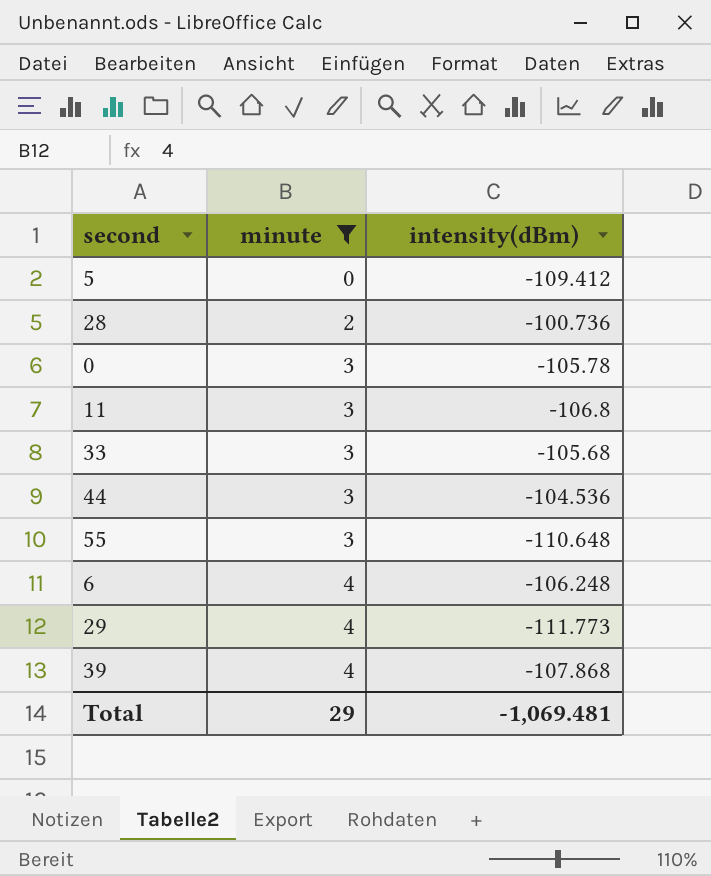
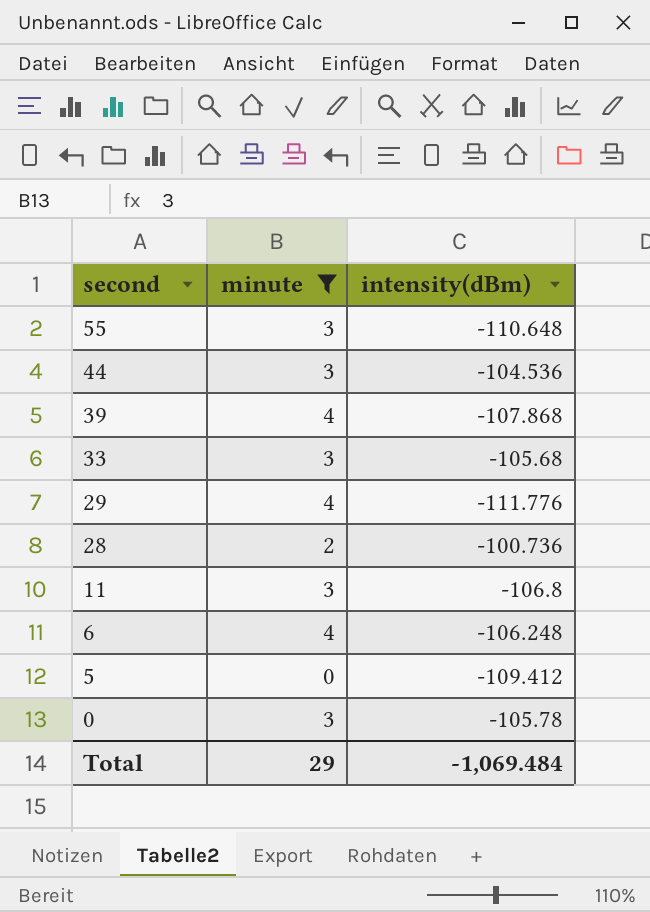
row order: minute ascending -> second descending
29 | intensity(dBm): -111.773 -> -111.776
Total | intensity(dBm): -1,069.481 -> -1,069.484

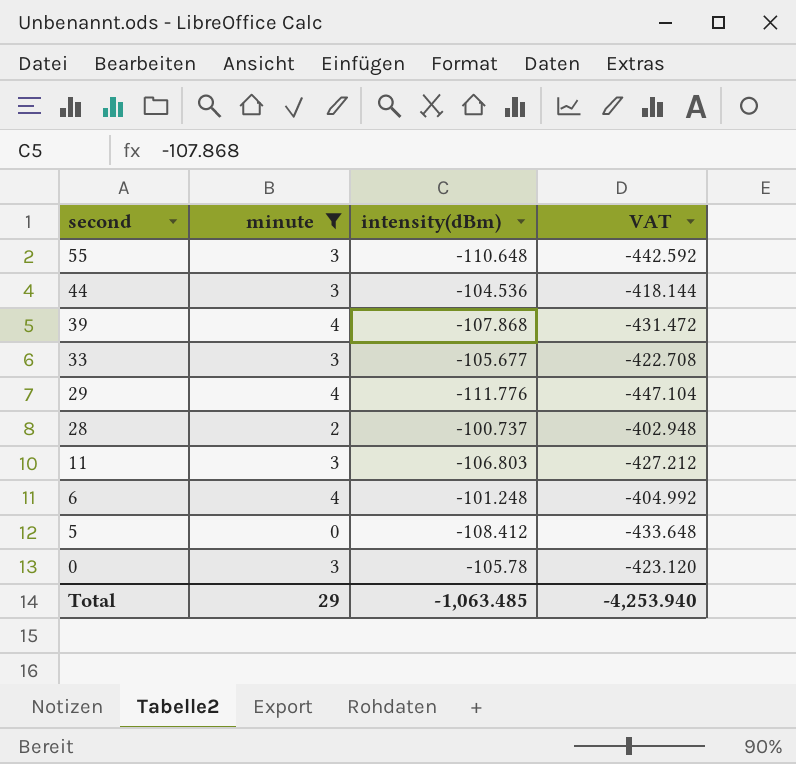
column VAT | formula: none -> [intensity(dBm)] * 4
33 | intensity(dBm): -105.68 -> -105.677
28 | intensity(dBm): -100.736 -> -100.737
11 | intensity(dBm): -106.8 -> -106.803
6 | intensity(dBm): -106.248 -> -101.248
5 | intensity(dBm): -109.412 -> -108.412
Total | intensity(dBm): -1,069.484 -> -1,063.485

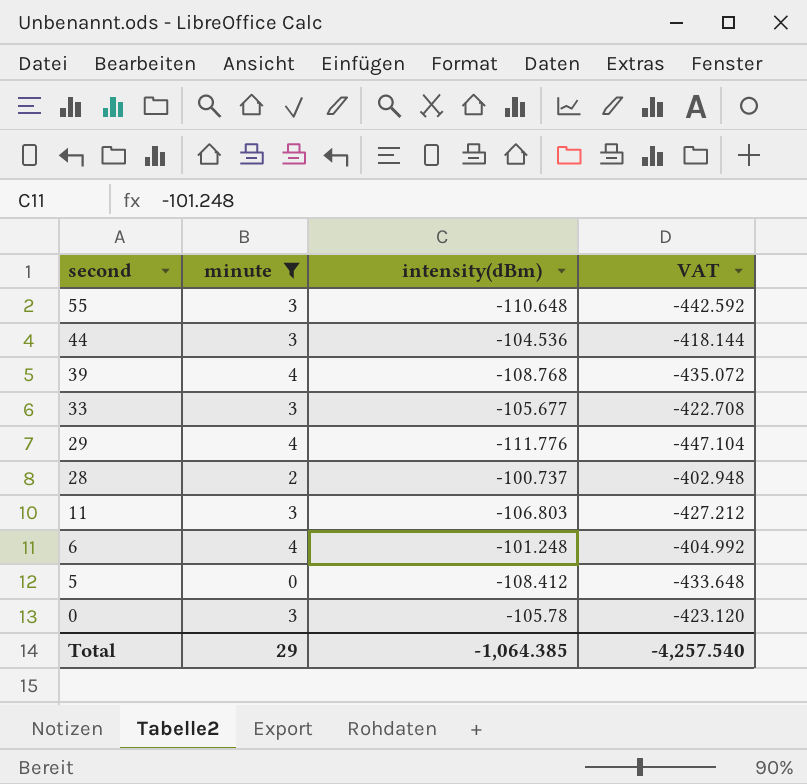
39 | intensity(dBm): -107.868 -> -108.768
39 | VAT: -431.472 -> -435.072
Total | intensity(dBm): -1,063.485 -> -1,064.385
Total | VAT: -4,253.940 -> -4,257.540

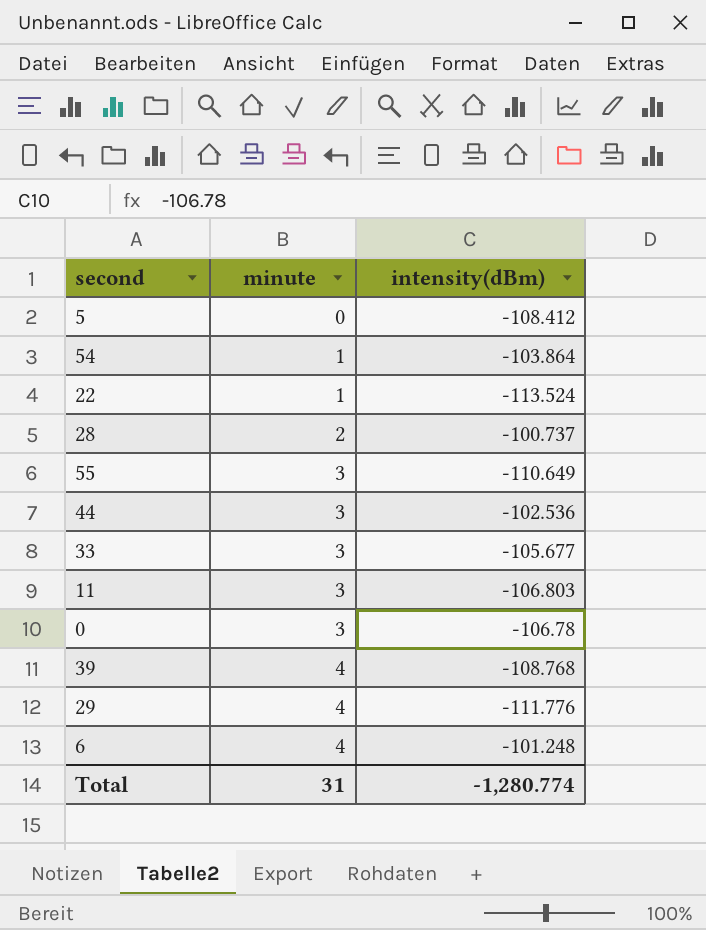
filter: minute != 1 -> none
row order: second descending -> minute ascending
column VAT | formula: [intensity(dBm)] * 4 -> none
55 | intensity(dBm): -110.648 -> -110.649
44 | intensity(dBm): -104.536 -> -102.536
0 | intensity(dBm): -105.78 -> -106.78
Total | minute: 29 -> 31
Total | intensity(dBm): -1,064.385 -> -1,280.774

